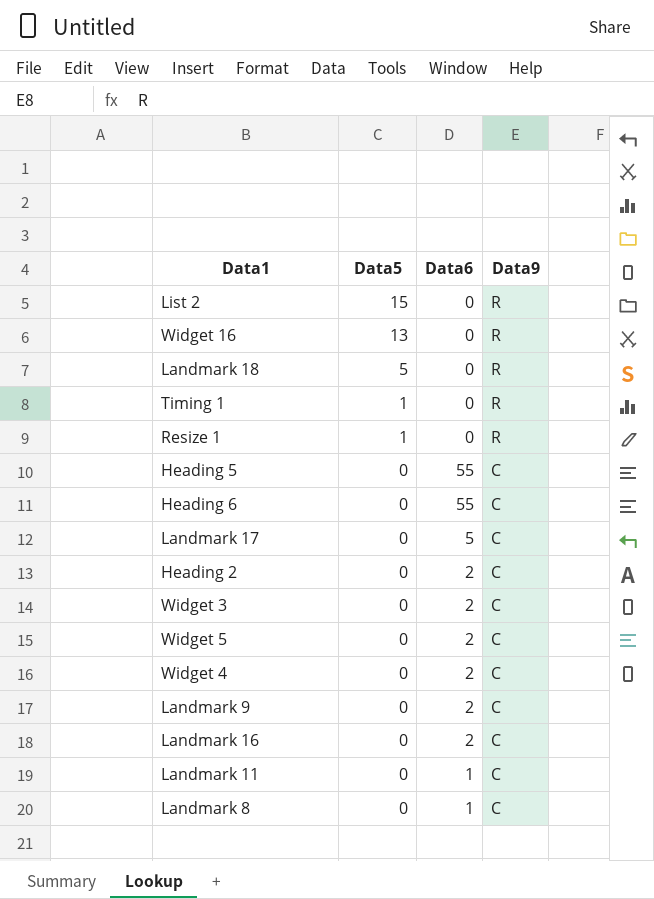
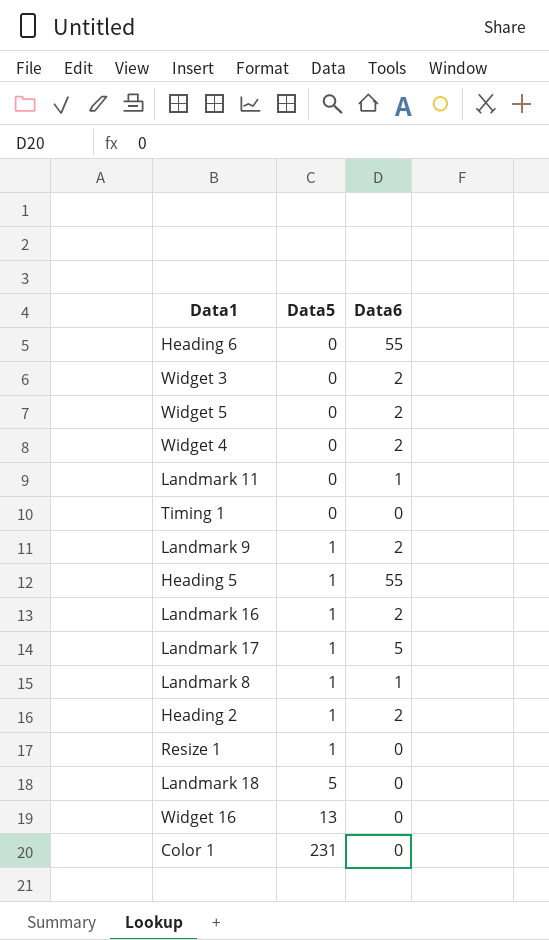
row order: Data5 descending -> Data5 ascending
column Data9 | position: 4 -> none
row List 2: 15 | 0 | R -> none
Timing 1 | Data5: 1 -> 0
Landmark 9 | Data5: 0 -> 1
Heading 5 | Data5: 0 -> 1
Landmark 16 | Data5: 0 -> 1
Landmark 17 | Data5: 0 -> 1
Landmark 8 | Data5: 0 -> 1
Heading 2 | Data5: 0 -> 1
row Color 1: none -> 231 | 0

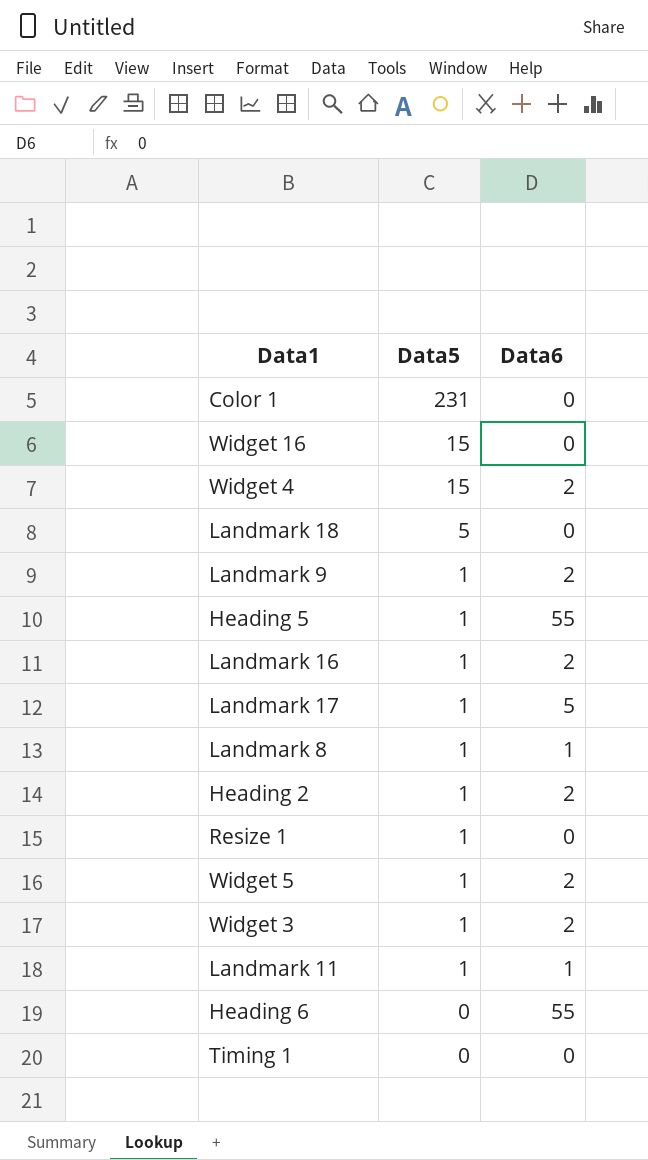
row order: Data5 ascending -> Data5 descending
Widget 16 | Data5: 13 -> 15
Widget 4 | Data5: 0 -> 15
Widget 5 | Data5: 0 -> 1
Widget 3 | Data5: 0 -> 1
Landmark 11 | Data5: 0 -> 1

